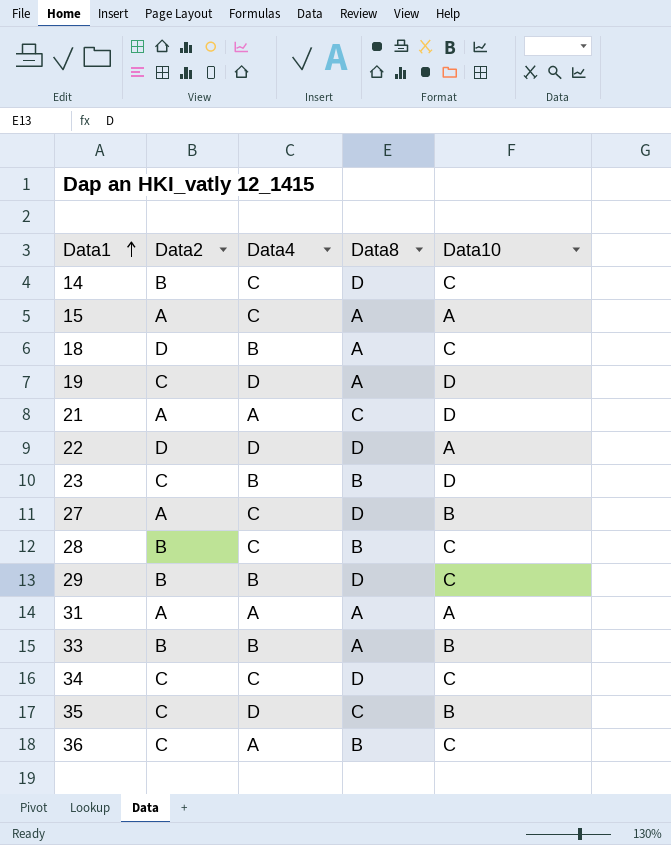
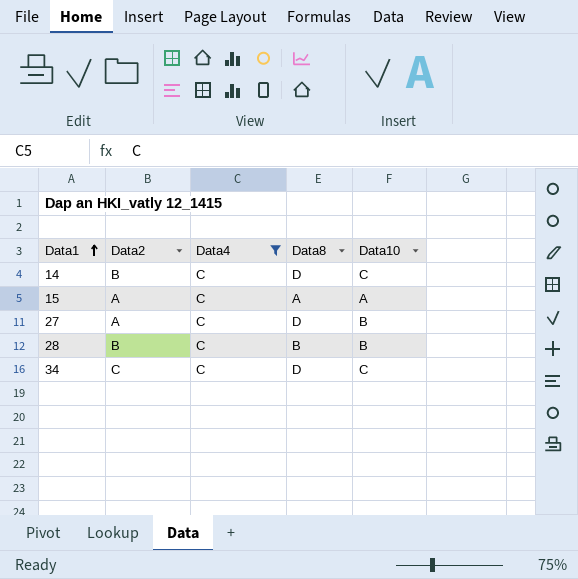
filter: none -> Data4 = C
28 | Data10: C -> B

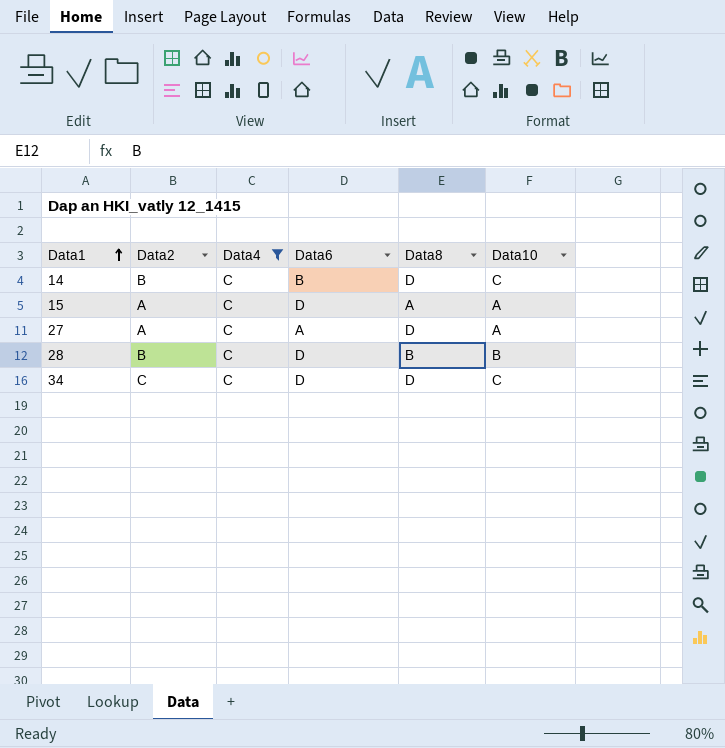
column Data6 | position: none -> 4
27 | Data10: B -> A

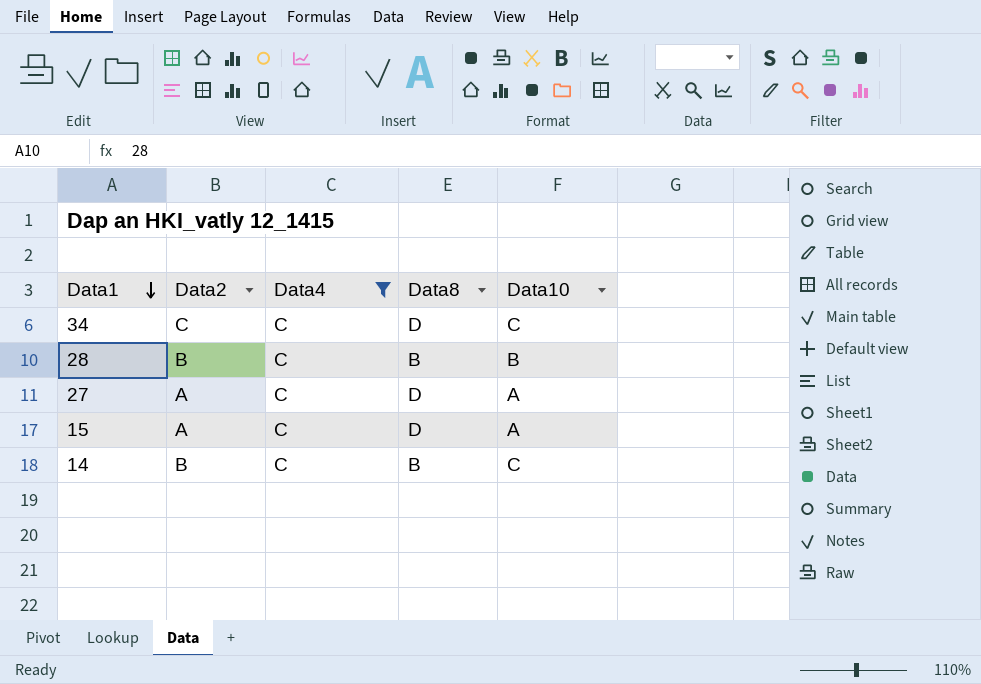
row order: Data1 ascending -> Data1 descending
column Data6 | position: 4 -> none
15 | Data8: A -> D
14 | Data8: D -> B

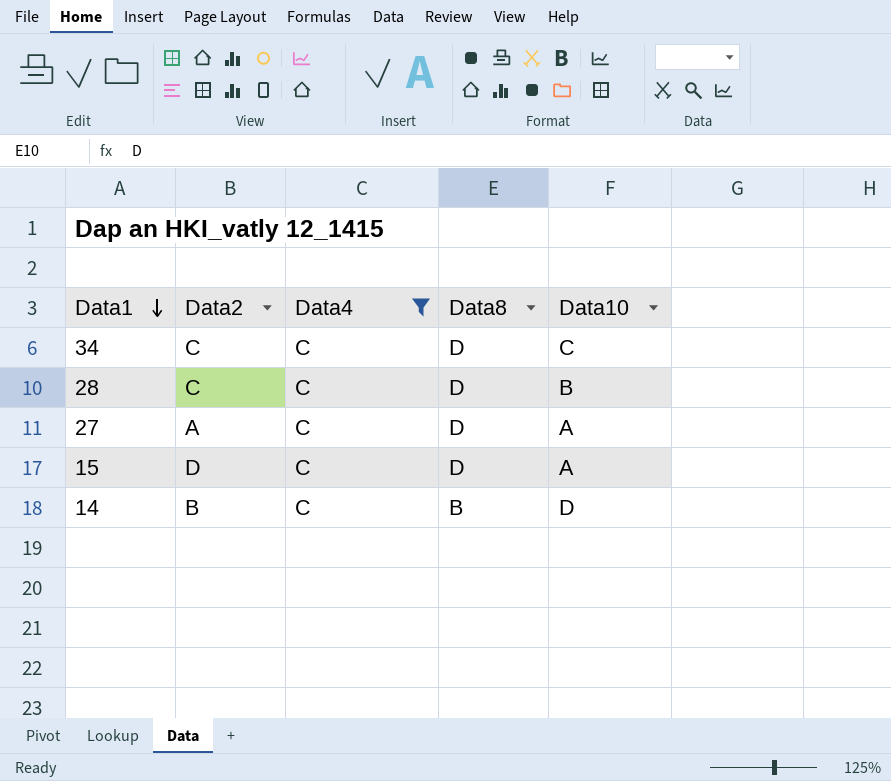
28 | Data2: B -> C
28 | Data8: B -> D
15 | Data2: A -> D
14 | Data10: C -> D

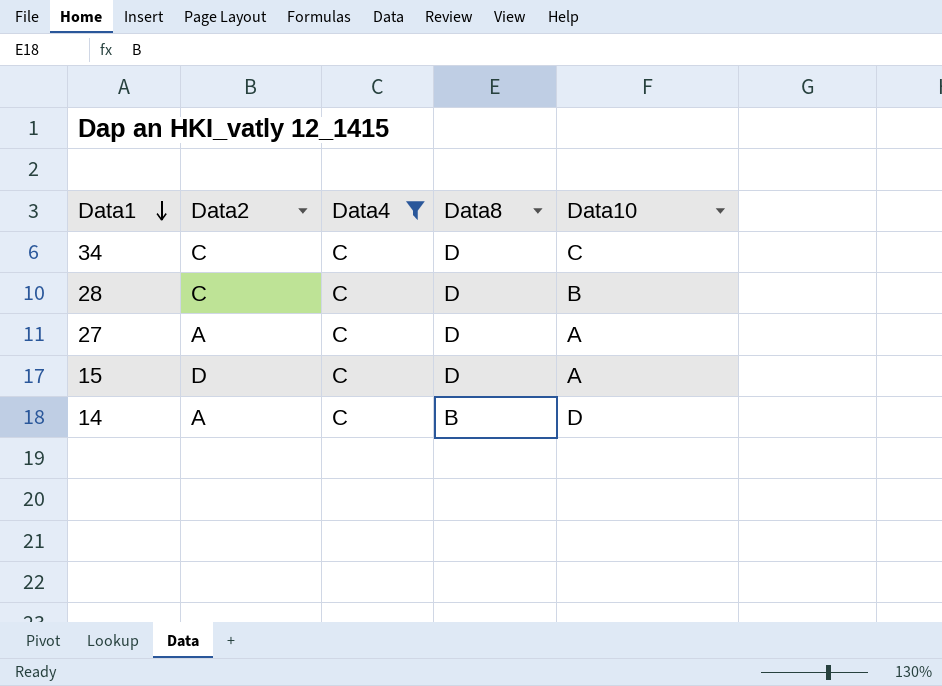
14 | Data2: B -> A

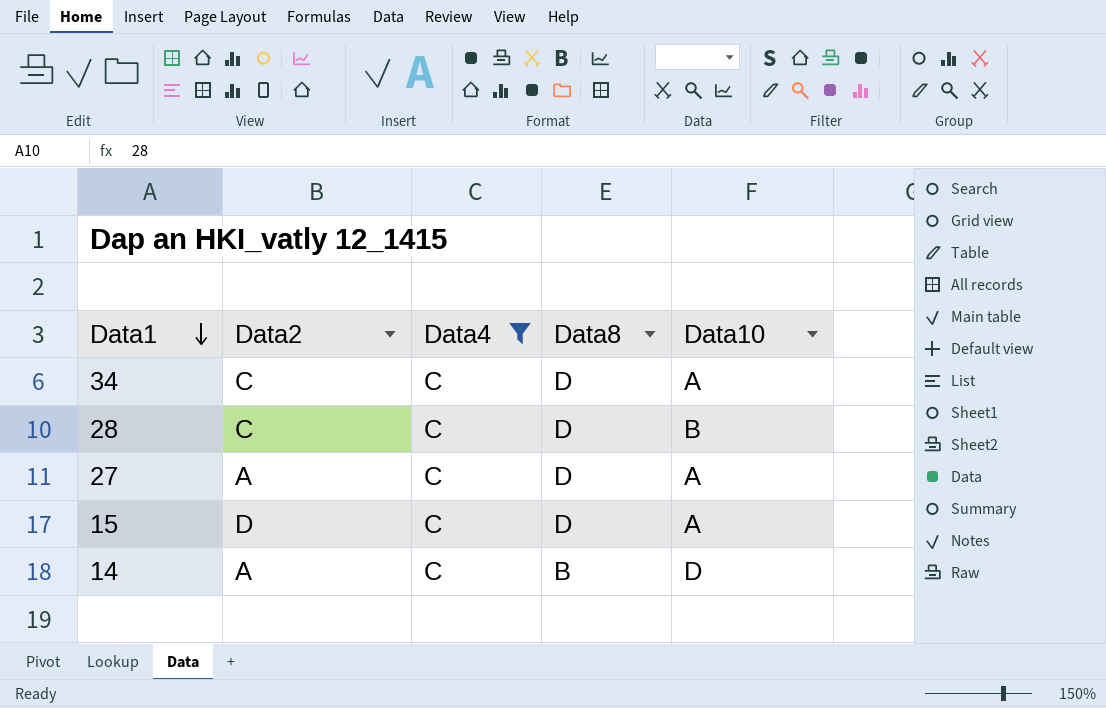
34 | Data10: C -> A

